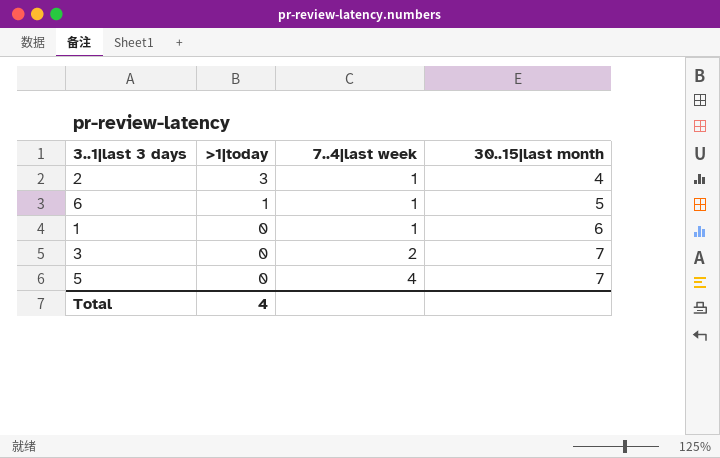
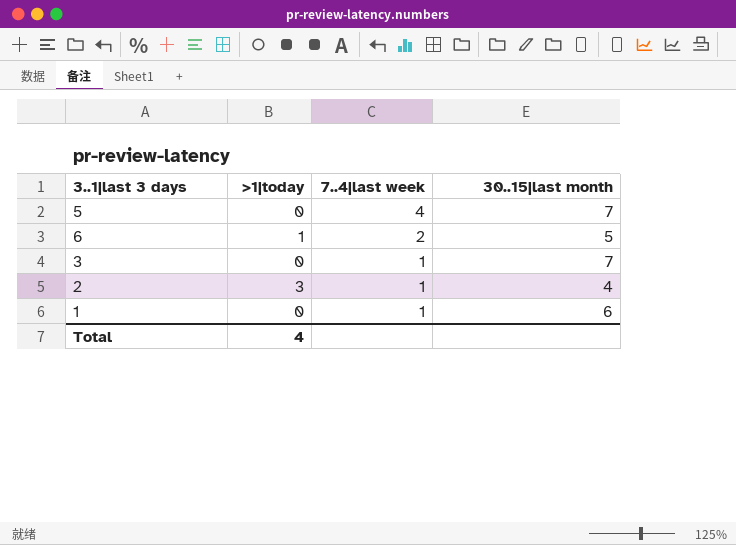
row order: >1|today descending -> 7..4|last week descending
6 | 7..4|last week: 1 -> 2
3 | 7..4|last week: 2 -> 1

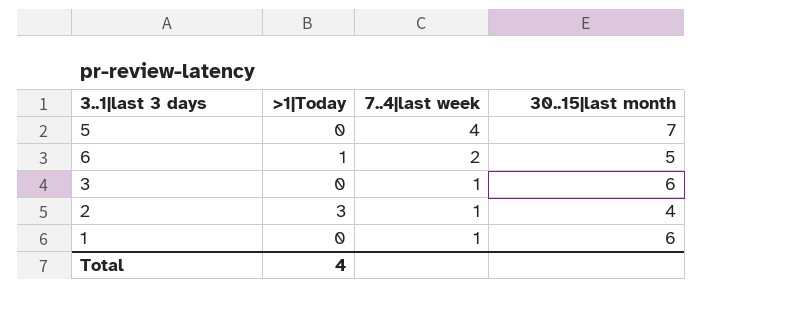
column name: >1|today -> >1|Today
3 | 30..15|last month: 7 -> 6

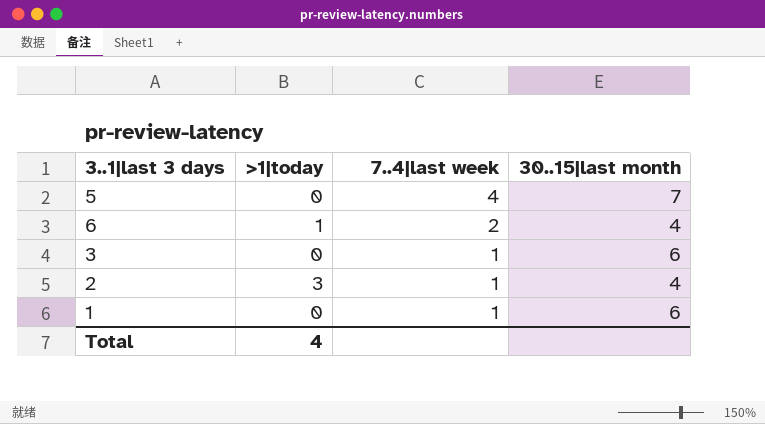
column name: >1|Today -> >1|today
6 | 30..15|last month: 5 -> 4

